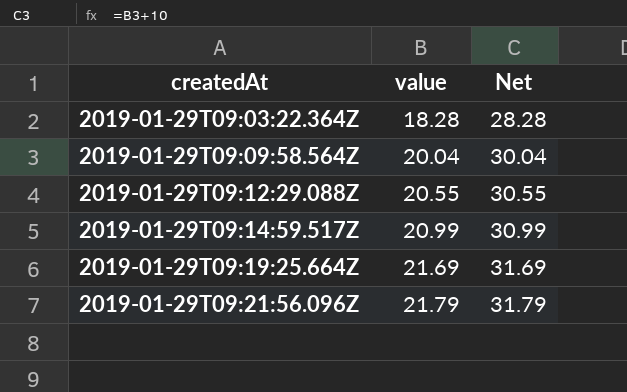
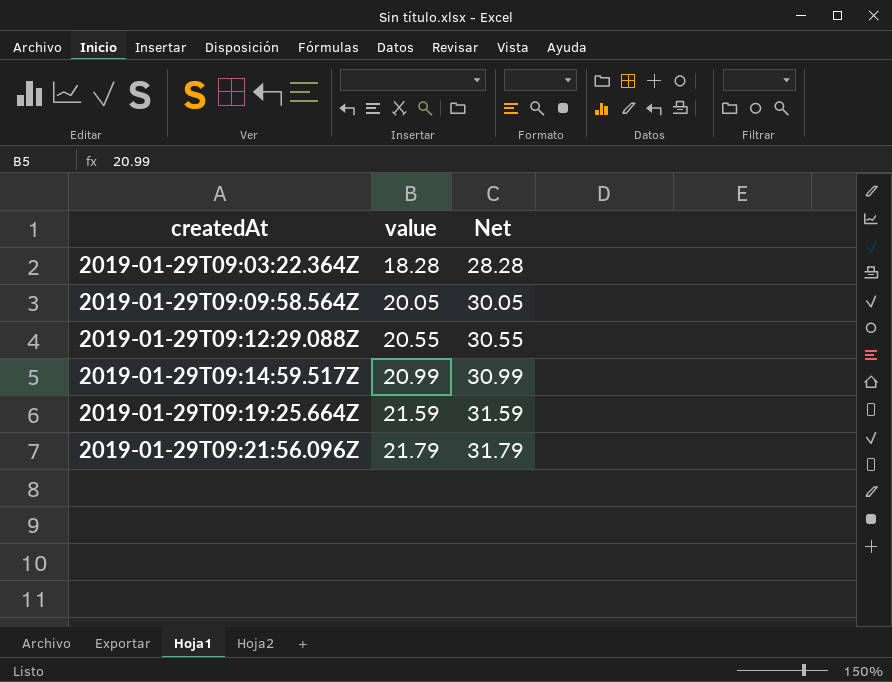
2019-01-29T09:09:58.564Z | value: 20.04 -> 20.05
2019-01-29T09:09:58.564Z | Net: 30.04 -> 30.05
2019-01-29T09:19:25.664Z | value: 21.69 -> 21.59
2019-01-29T09:19:25.664Z | Net: 31.69 -> 31.59

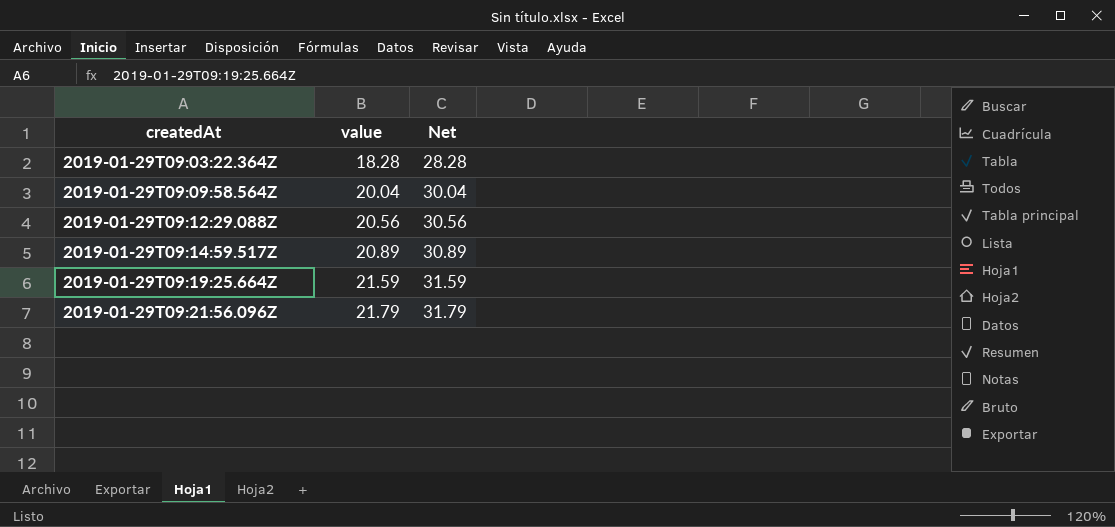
2019-01-29T09:09:58.564Z | value: 20.05 -> 20.04
2019-01-29T09:09:58.564Z | Net: 30.05 -> 30.04
2019-01-29T09:12:29.088Z | value: 20.55 -> 20.56
2019-01-29T09:12:29.088Z | Net: 30.55 -> 30.56
2019-01-29T09:14:59.517Z | value: 20.99 -> 20.89
2019-01-29T09:14:59.517Z | Net: 30.99 -> 30.89

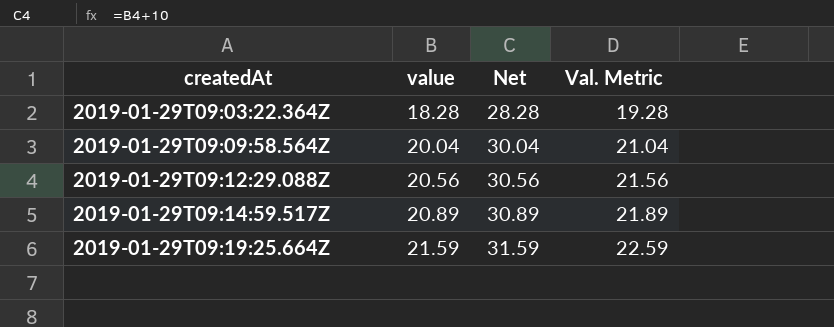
column Val. Metric | formula: none -> [value] + 1
row 2019-01-29T09:21:56.096Z: 21.79 | 31.79 -> none

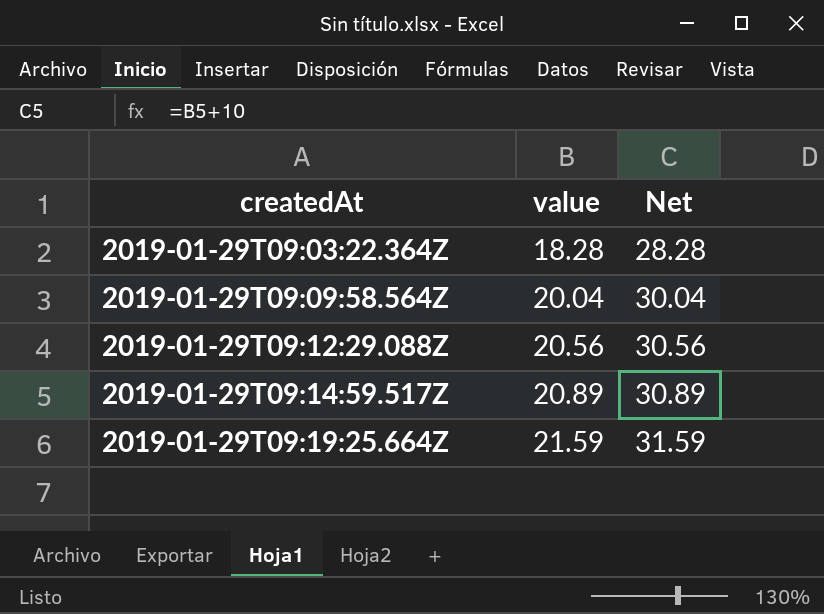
column Val. Metric | formula: [value] + 1 -> none

